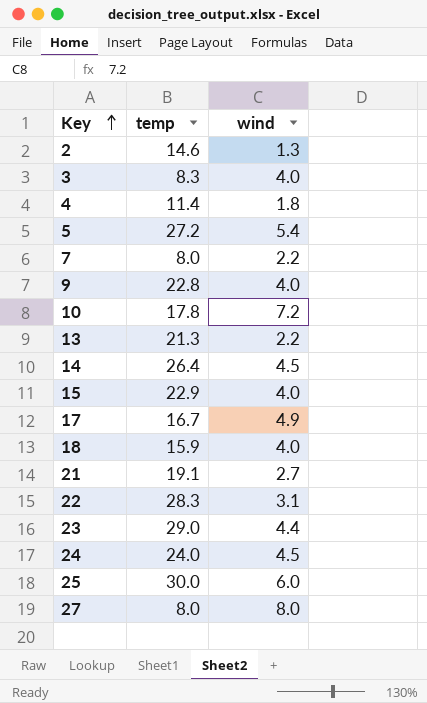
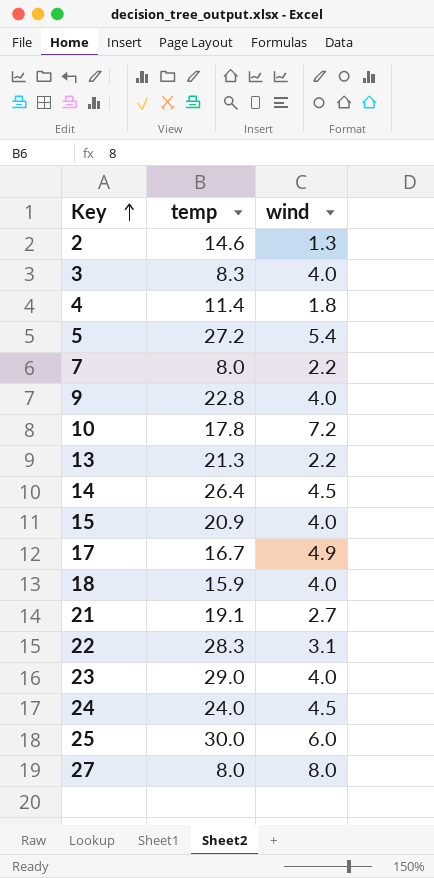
15 | temp: 22.9 -> 20.9
23 | wind: 4.4 -> 4.0

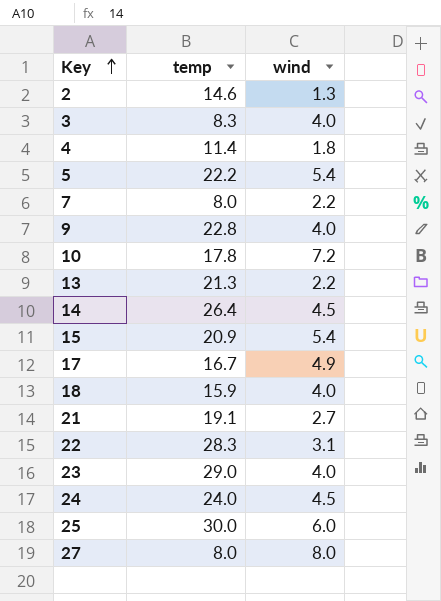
5 | temp: 27.2 -> 22.2
15 | wind: 4.0 -> 5.4

